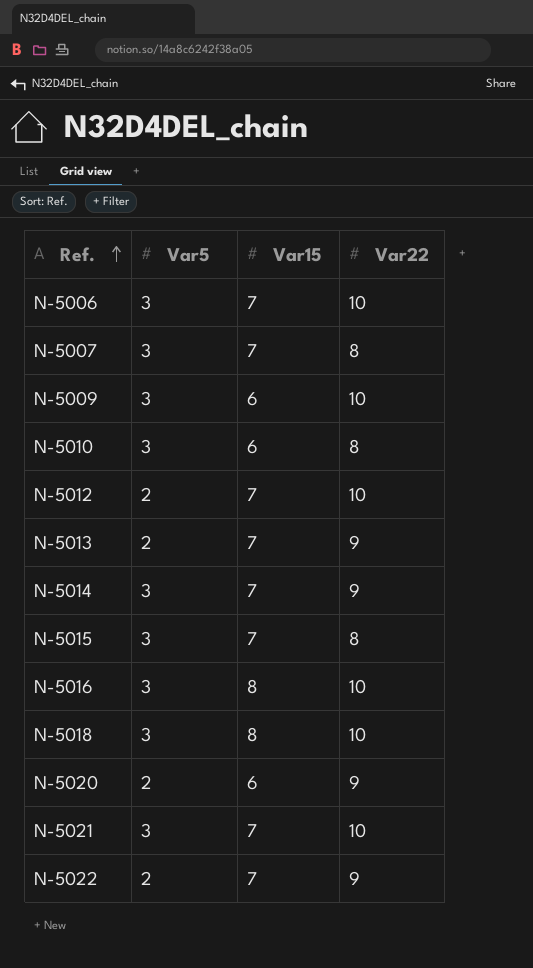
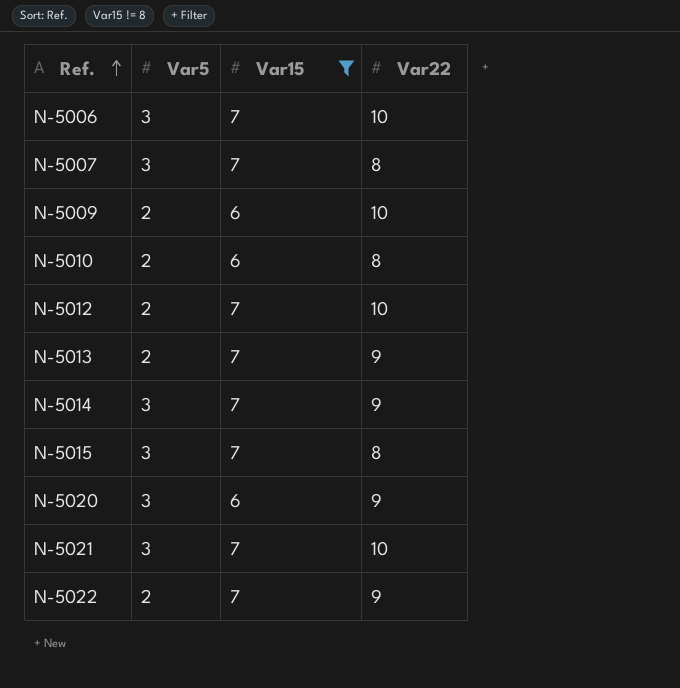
filter: none -> Var15 != 8
N-5009 | Var5: 3 -> 2
N-5010 | Var5: 3 -> 2
N-5020 | Var5: 2 -> 3

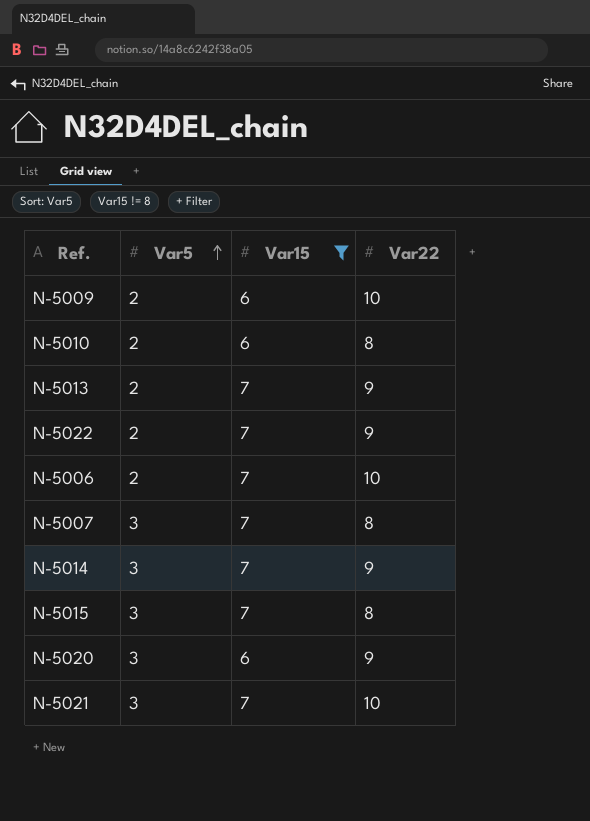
row order: Ref. ascending -> Var5 ascending
row N-5012: 2 | 7 | 10 -> none
N-5006 | Var5: 3 -> 2

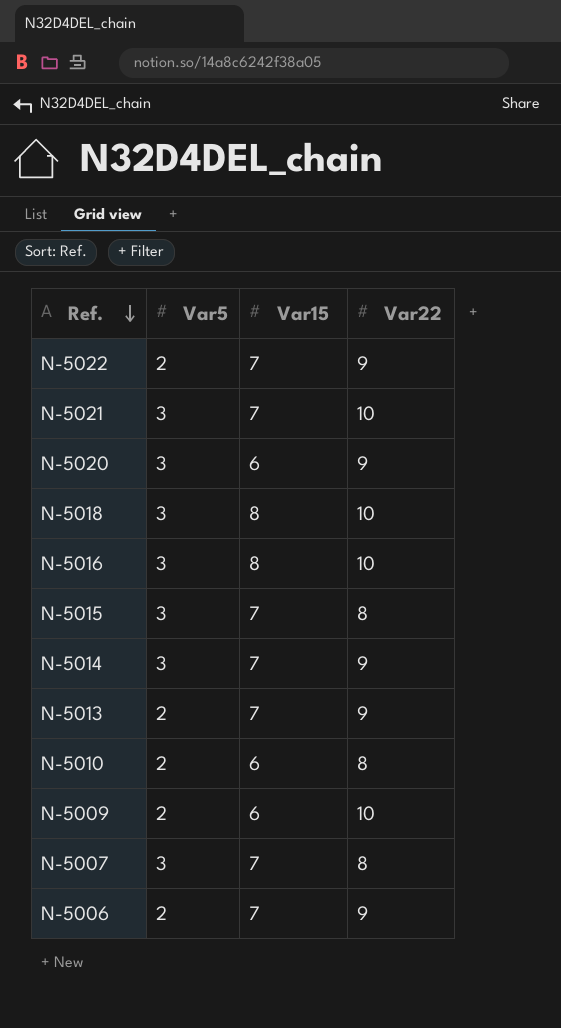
filter: Var15 != 8 -> none
row order: Var5 ascending -> Ref. descending
N-5006 | Var22: 10 -> 9

